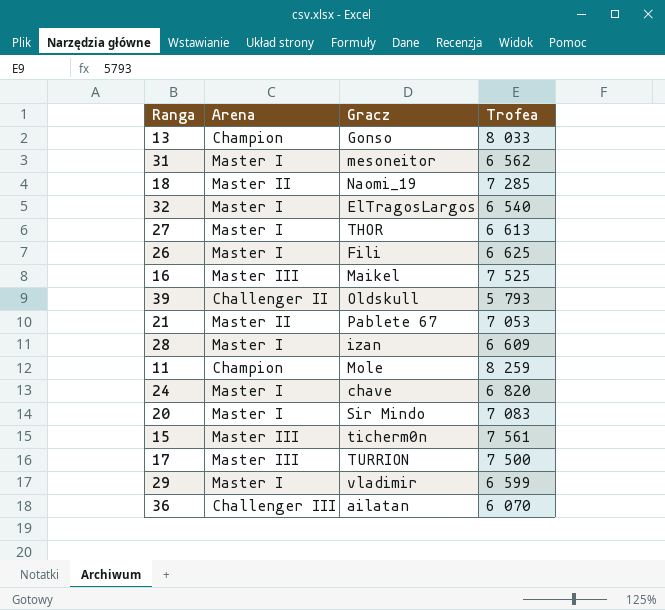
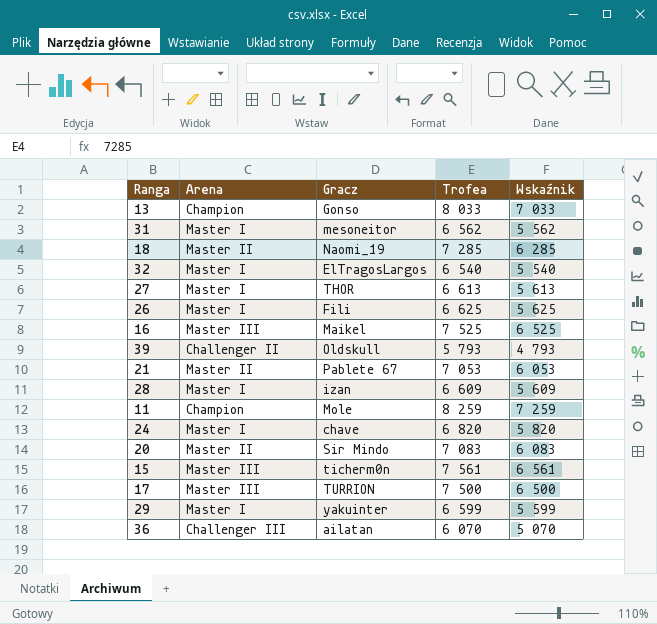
column Wskaźnik | formula: none -> [Trofea] - 1000
20 | Arena: Master I -> Master II
29 | Gracz: vladimir -> yakuinter

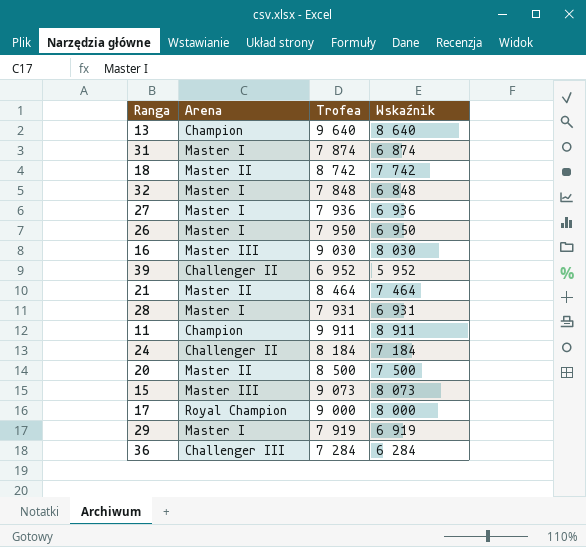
column Gracz | position: 3 -> none
13 | Trofea: 8 033 -> 9 640
13 | Wskaźnik: 7 033 -> 8 640
31 | Trofea: 6 562 -> 7 874
31 | Wskaźnik: 5 562 -> 6 874
18 | Trofea: 7 285 -> 8 742
18 | Wskaźnik: 6 285 -> 7 742
32 | Trofea: 6 540 -> 7 848
32 | Wskaźnik: 5 540 -> 6 848
27 | Trofea: 6 613 -> 7 936
27 | Wskaźnik: 5 613 -> 6 936
26 | Trofea: 6 625 -> 7 950
26 | Wskaźnik: 5 625 -> 6 950
16 | Trofea: 7 525 -> 9 030
16 | Wskaźnik: 6 525 -> 8 030
39 | Trofea: 5 793 -> 6 952
39 | Wskaźnik: 4 793 -> 5 952
21 | Trofea: 7 053 -> 8 464
21 | Wskaźnik: 6 053 -> 7 464
28 | Trofea: 6 609 -> 7 931
28 | Wskaźnik: 5 609 -> 6 931
11 | Trofea: 8 259 -> 9 911
11 | Wskaźnik: 7 259 -> 8 911
24 | Arena: Master I -> Challenger II
24 | Trofea: 6 820 -> 8 184
24 | Wskaźnik: 5 820 -> 7 184
20 | Trofea: 7 083 -> 8 500
20 | Wskaźnik: 6 083 -> 7 500
15 | Trofea: 7 561 -> 9 073
15 | Wskaźnik: 6 561 -> 8 073
17 | Arena: Master III -> Royal Champion
17 | Trofea: 7 500 -> 9 000
17 | Wskaźnik: 6 500 -> 8 000
29 | Trofea: 6 599 -> 7 919
29 | Wskaźnik: 5 599 -> 6 919
36 | Trofea: 6 070 -> 7 284
36 | Wskaźnik: 5 070 -> 6 284

